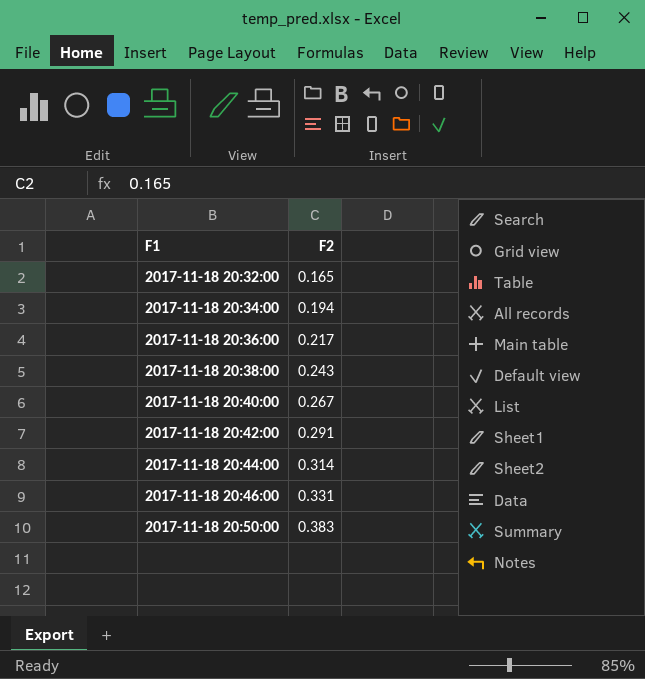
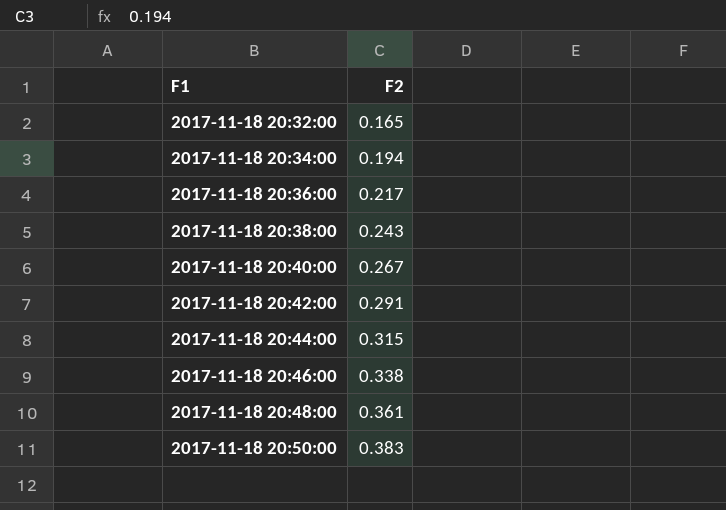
2017-11-18 20:44:00 | F2: 0.314 -> 0.315
2017-11-18 20:46:00 | F2: 0.331 -> 0.338
row 2017-11-18 20:48:00: none -> 0.361

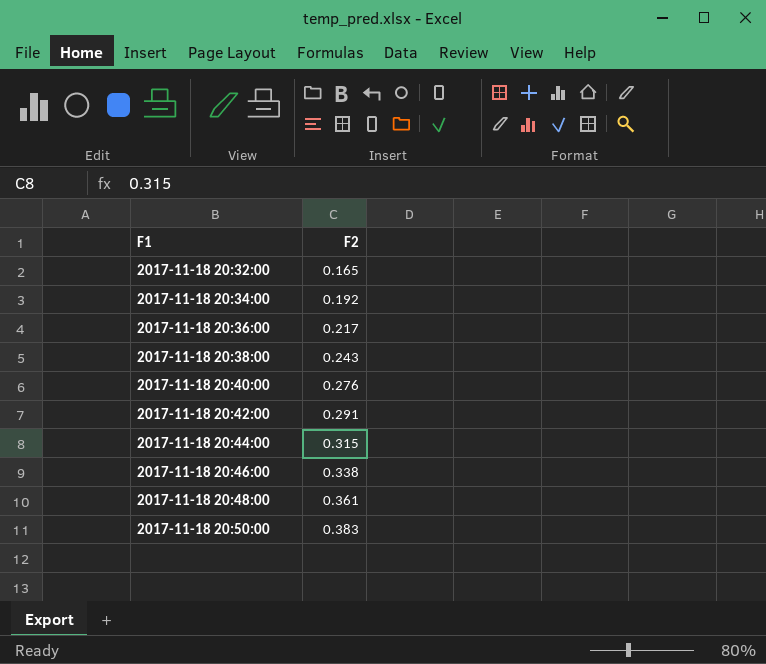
2017-11-18 20:34:00 | F2: 0.194 -> 0.192
2017-11-18 20:40:00 | F2: 0.267 -> 0.276

